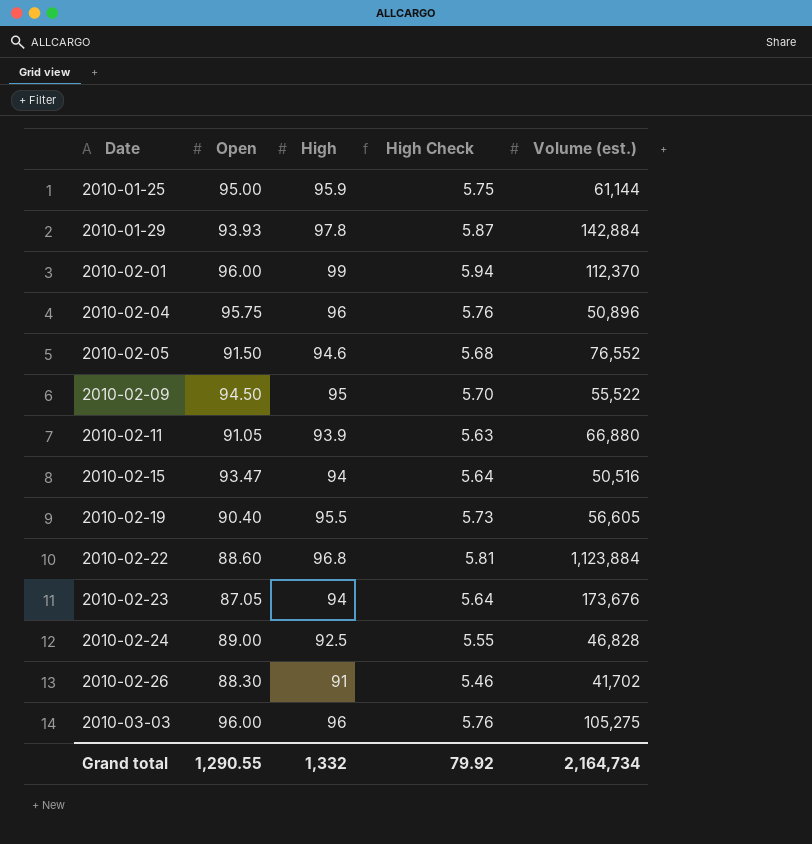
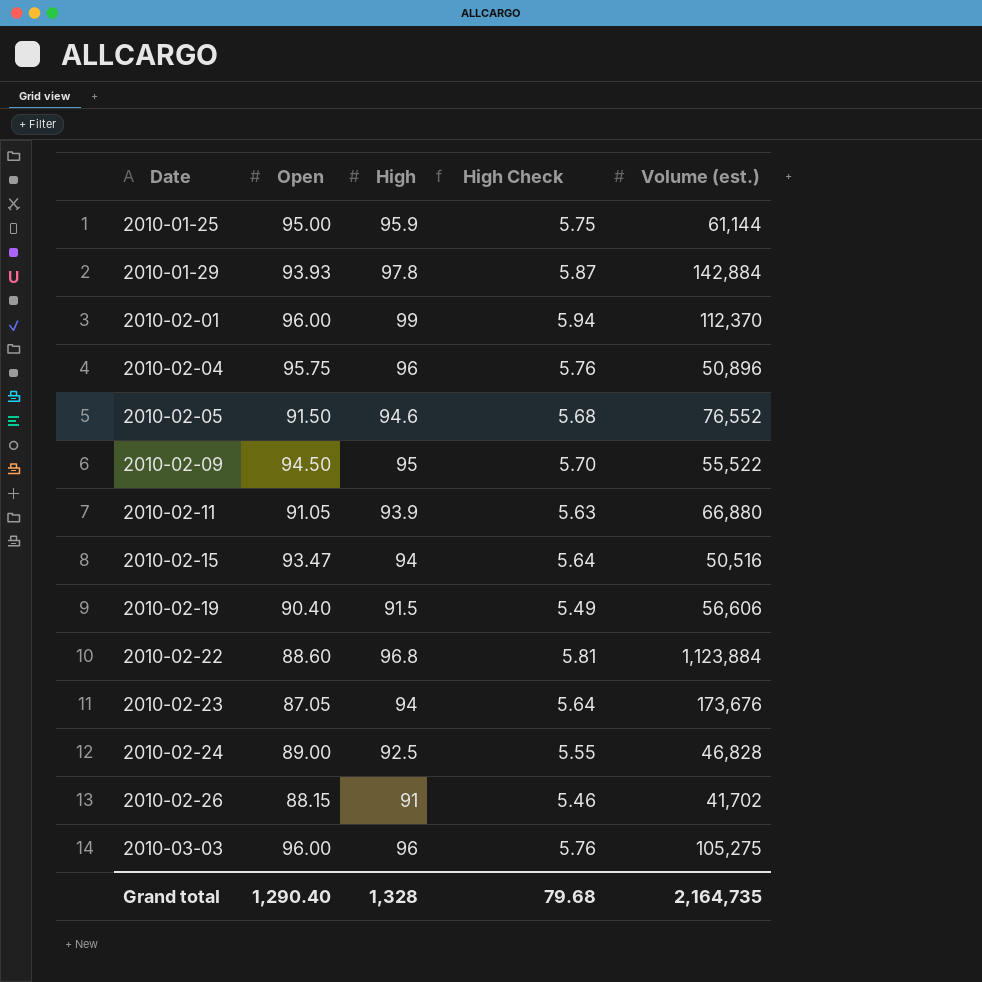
2010-02-19 | High: 95.5 -> 91.5
2010-02-19 | High Check: 5.73 -> 5.49
2010-02-19 | Volume (est.): 56,605 -> 56,606
2010-02-26 | Open: 88.30 -> 88.15
Grand total | Open: 1,290.55 -> 1,290.40
Grand total | High: 1,332 -> 1,328
Grand total | High Check: 79.92 -> 79.68
Grand total | Volume (est.): 2,164,734 -> 2,164,735

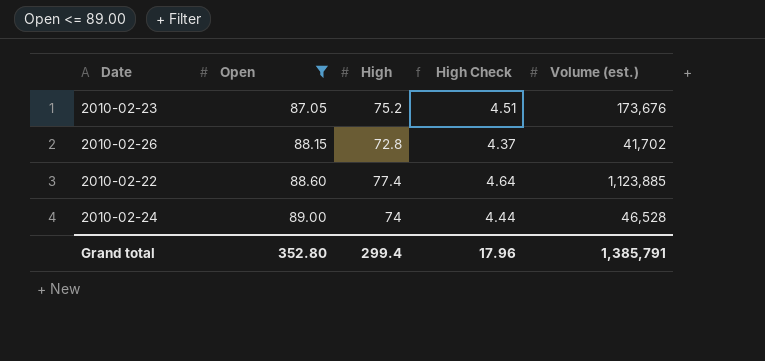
filter: none -> Open <= 89.00
row order: Date ascending -> Open ascending
2010-02-23 | High: 94 -> 75.2
2010-02-23 | High Check: 5.64 -> 4.51
2010-02-26 | High: 91 -> 72.8
2010-02-26 | High Check: 5.46 -> 4.37
2010-02-22 | High: 96.8 -> 77.4
2010-02-22 | High Check: 5.81 -> 4.64
2010-02-22 | Volume (est.): 1,123,884 -> 1,123,885
2010-02-24 | High: 92.5 -> 74
2010-02-24 | High Check: 5.55 -> 4.44
2010-02-24 | Volume (est.): 46,828 -> 46,528
Grand total | Open: 1,290.40 -> 352.80
Grand total | High: 1,328 -> 299.4
Grand total | High Check: 79.68 -> 17.96
Grand total | Volume (est.): 2,164,735 -> 1,385,791

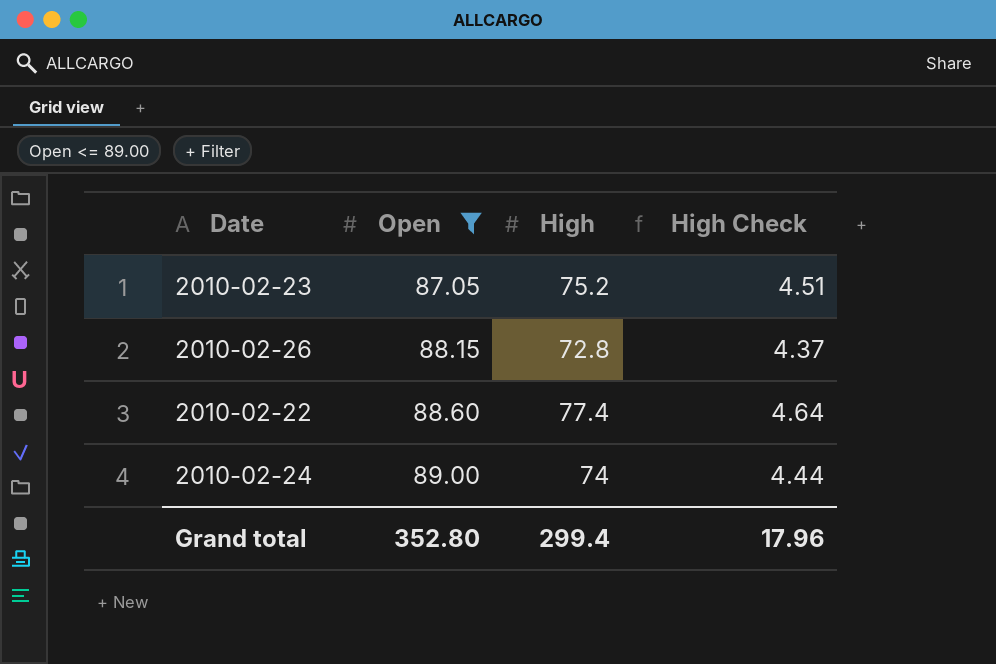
column Volume (est.) | position: 5 -> none

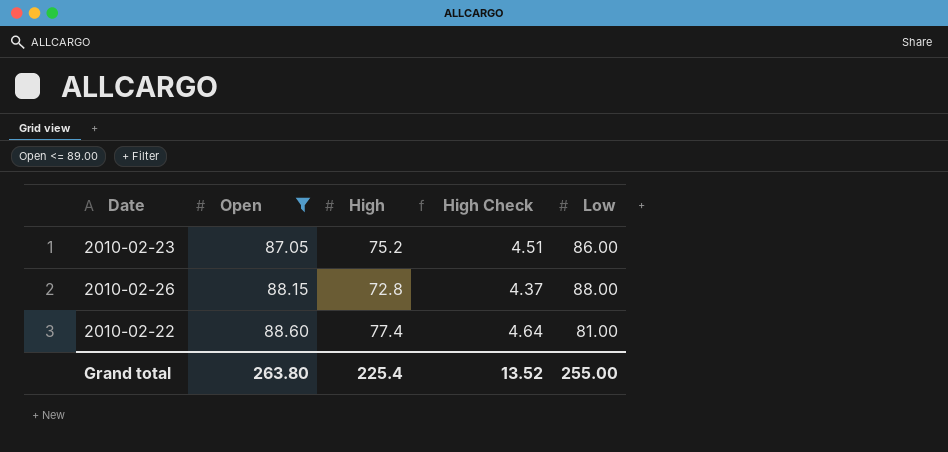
column Low | position: none -> 5
row 2010-02-24: 89.00 | 74 | 4.44 -> none
Grand total | Open: 352.80 -> 263.80
Grand total | High: 299.4 -> 225.4
Grand total | High Check: 17.96 -> 13.52

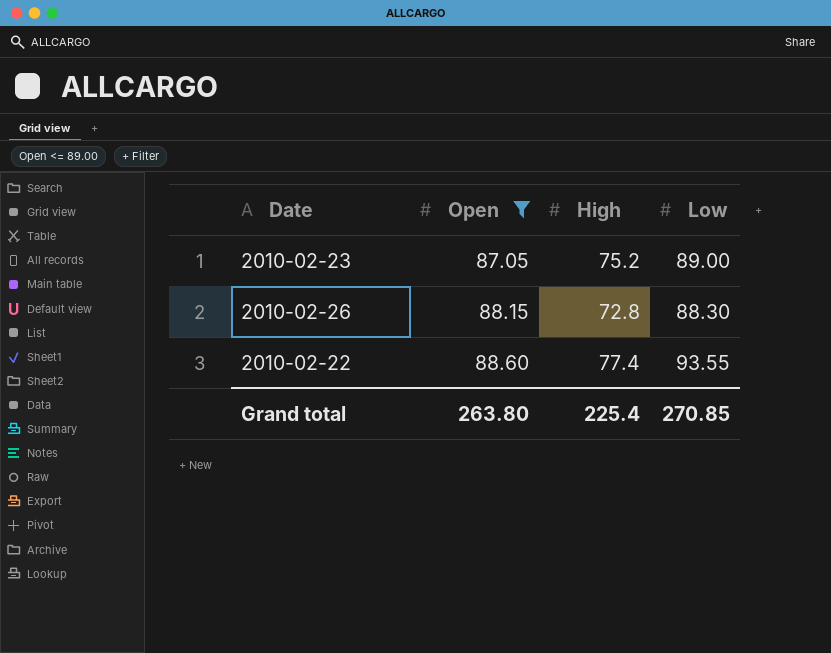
column High Check | formula: [High] * 0.06 -> none
2010-02-23 | Low: 86.00 -> 89.00
2010-02-26 | Low: 88.00 -> 88.30
2010-02-22 | Low: 81.00 -> 93.55
Grand total | Low: 255.00 -> 270.85

